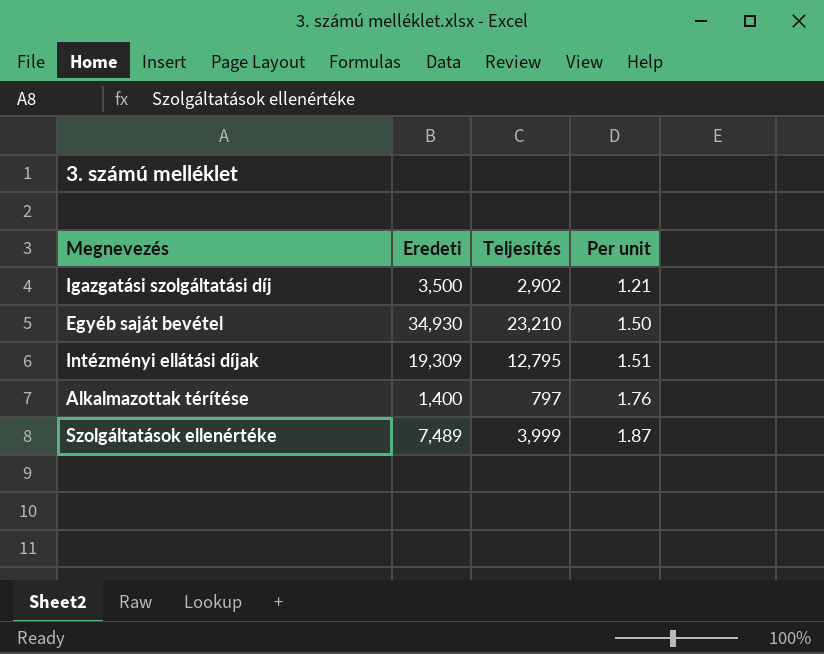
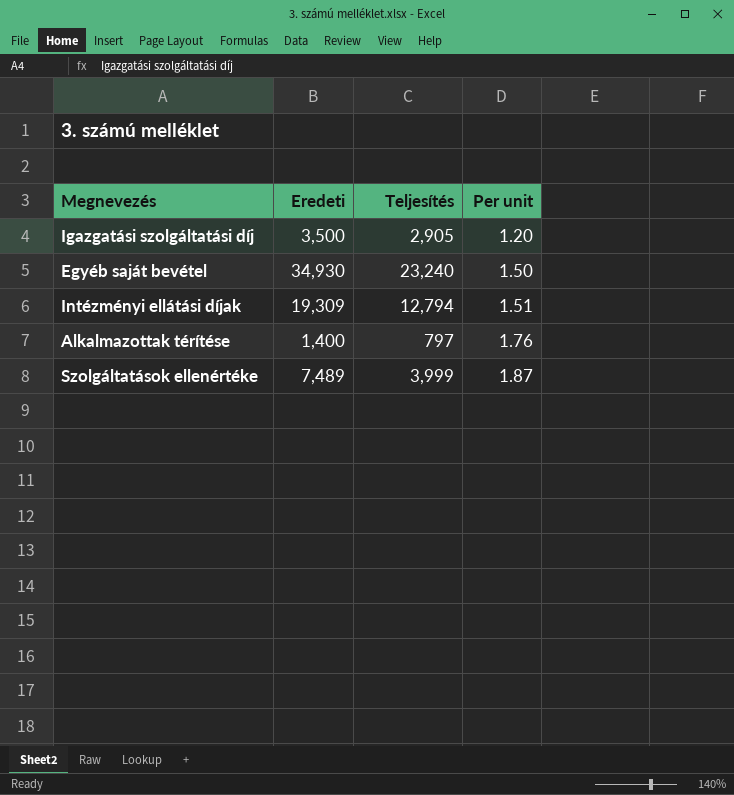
Igazgatási szolgáltatási díj | Teljesítés: 2,902 -> 2,905
Igazgatási szolgáltatási díj | Per unit: 1.21 -> 1.20
Egyéb saját bevétel | Teljesítés: 23,210 -> 23,240
Intézményi ellátási díjak | Teljesítés: 12,795 -> 12,794

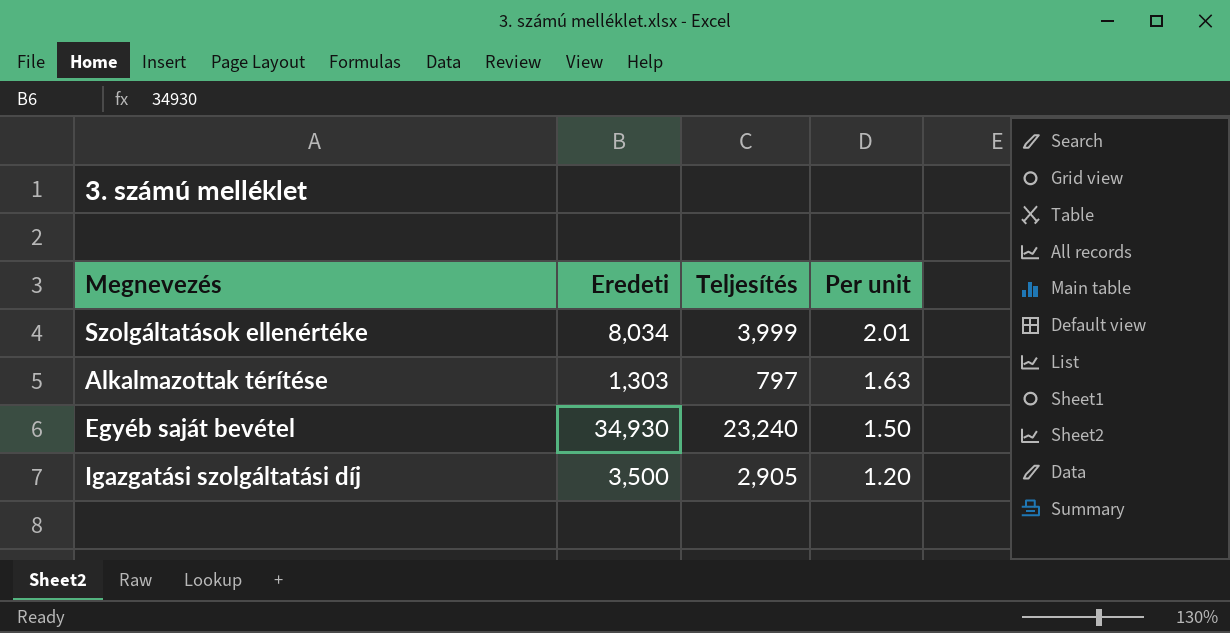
row order: Per unit ascending -> Per unit descending
row Intézményi ellátási díjak: 19,309 | 12,794 | 1.51 -> none
Szolgáltatások ellenértéke | Eredeti: 7,489 -> 8,034
Szolgáltatások ellenértéke | Per unit: 1.87 -> 2.01
Alkalmazottak térítése | Eredeti: 1,400 -> 1,303
Alkalmazottak térítése | Per unit: 1.76 -> 1.63

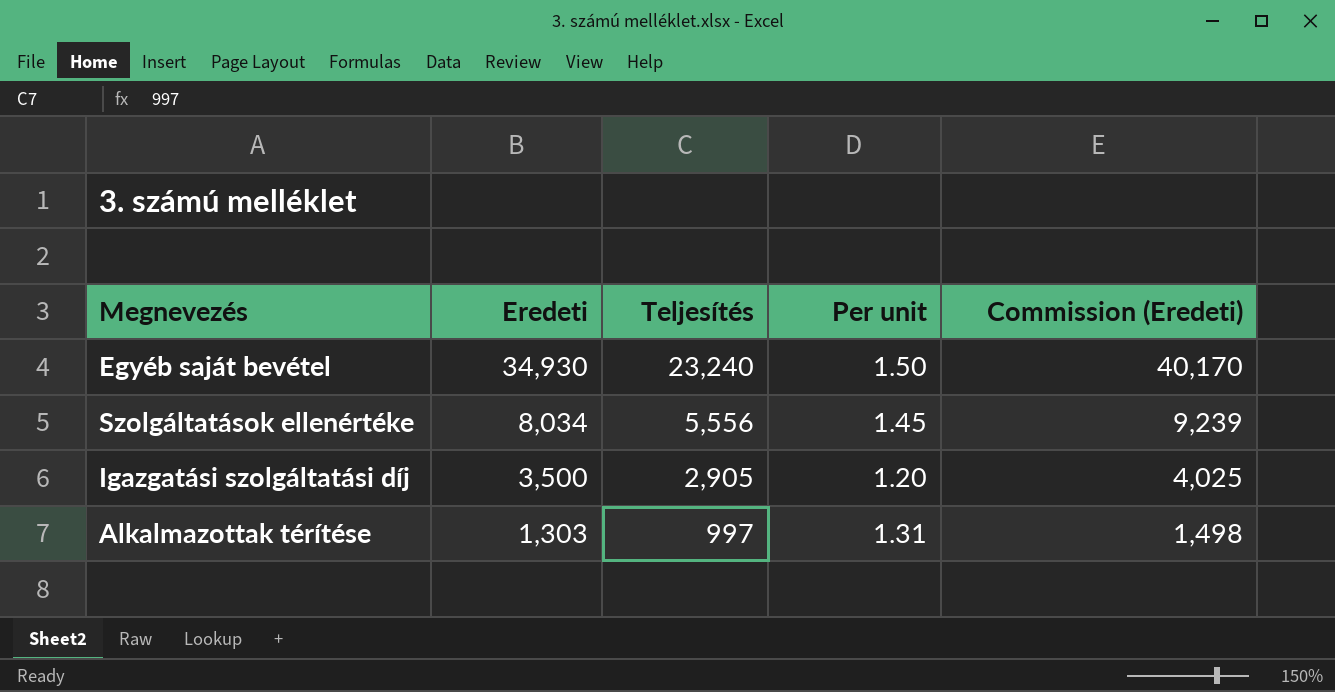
row order: Per unit descending -> Eredeti descending
column Commission (Eredeti) | formula: none -> [Eredeti] * 1.15
Szolgáltatások ellenértéke | Teljesítés: 3,999 -> 5,556
Szolgáltatások ellenértéke | Per unit: 2.01 -> 1.45
Alkalmazottak térítése | Teljesítés: 797 -> 997
Alkalmazottak térítése | Per unit: 1.63 -> 1.31

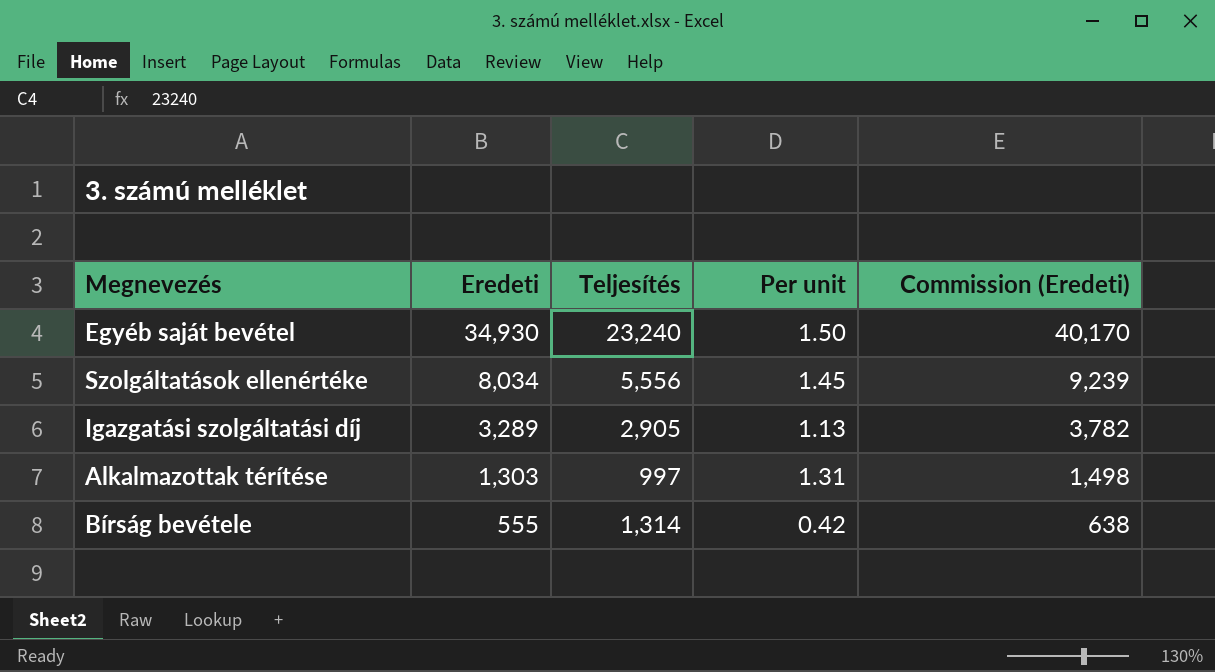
Igazgatási szolgáltatási díj | Eredeti: 3,500 -> 3,289
Igazgatási szolgáltatási díj | Per unit: 1.20 -> 1.13
Igazgatási szolgáltatási díj | Commission (Eredeti): 4,025 -> 3,782
row Bírság bevétele: none -> 555 | 1,314 | 0.42 | 638

